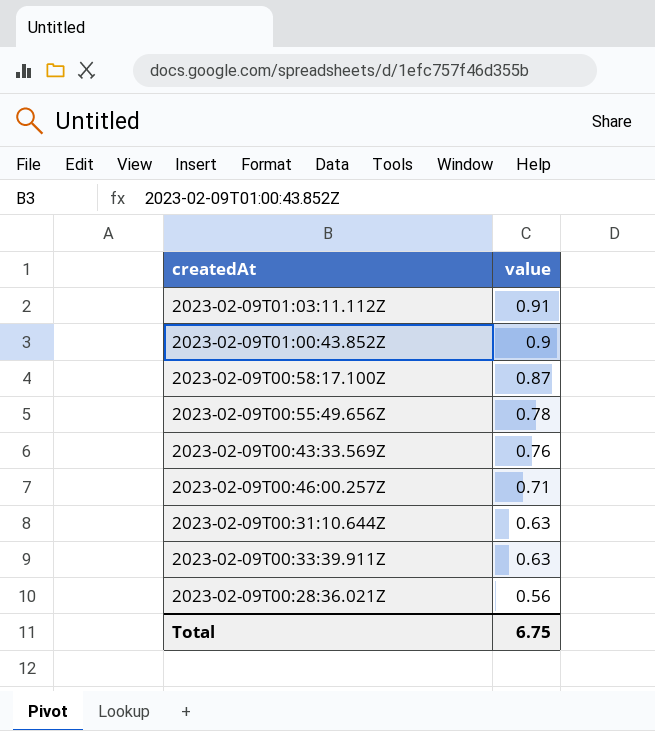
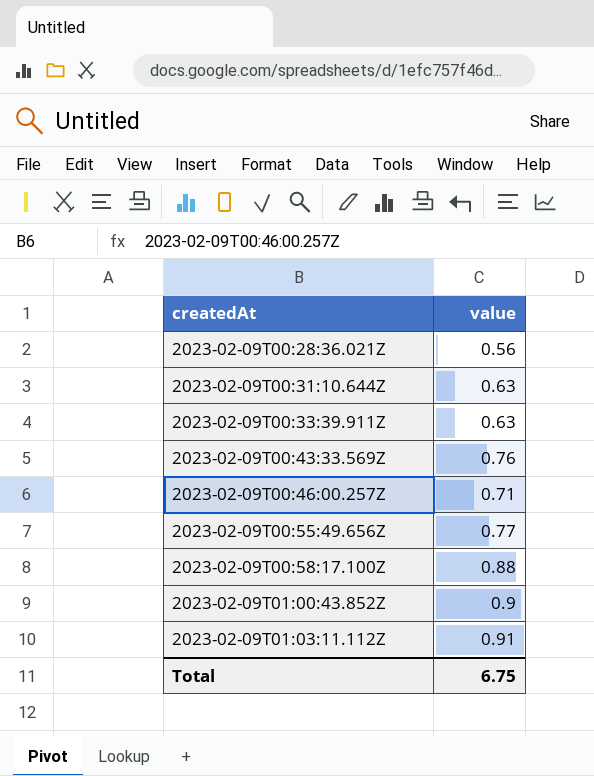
row order: value descending -> createdAt ascending
2023-02-09T00:55:49.656Z | value: 0.78 -> 0.77
2023-02-09T00:58:17.100Z | value: 0.87 -> 0.88

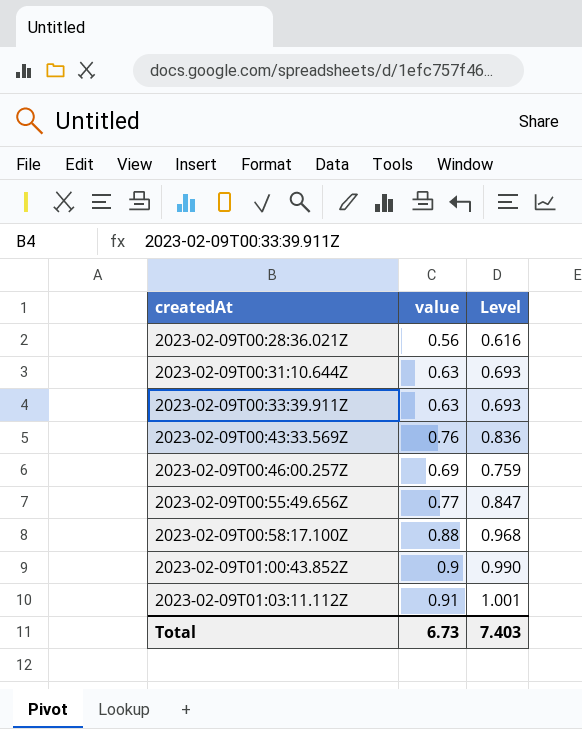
column Level | formula: none -> [value] * 1.1
2023-02-09T00:46:00.257Z | value: 0.71 -> 0.69
Total | value: 6.75 -> 6.73

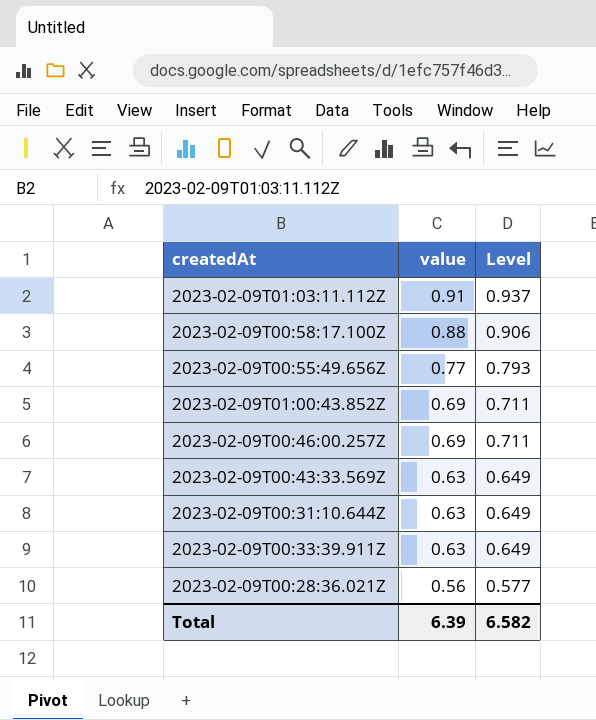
row order: createdAt ascending -> value descending
column Level | formula: [value] * 1.1 -> [value] * 1.03
2023-02-09T01:00:43.852Z | value: 0.9 -> 0.69
2023-02-09T00:43:33.569Z | value: 0.76 -> 0.63
Total | value: 6.73 -> 6.39
Total | Level: 7.403 -> 6.582

